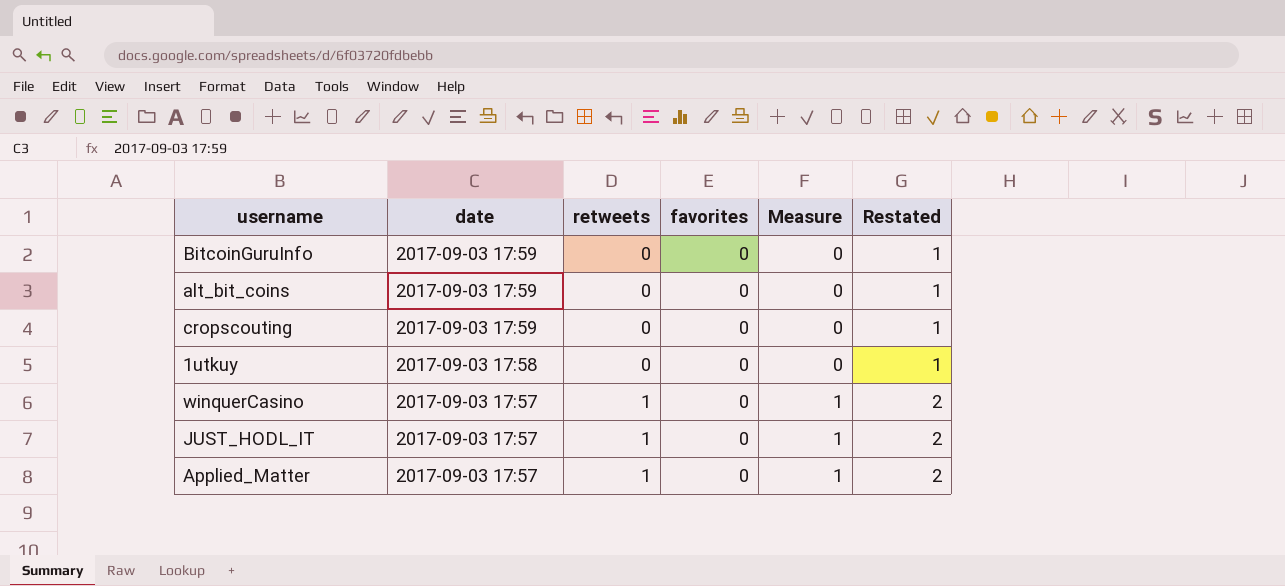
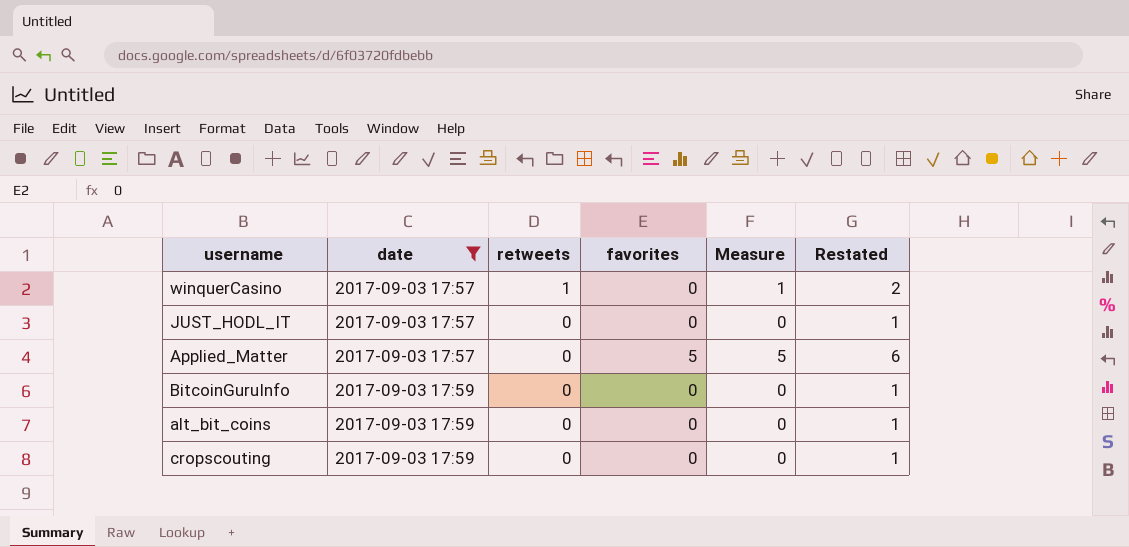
filter: none -> date != 2017-09-03 17:58
row order: date descending -> date ascending
JUST_HODL_IT | retweets: 1 -> 0
JUST_HODL_IT | Measure: 1 -> 0
JUST_HODL_IT | Restated: 2 -> 1
Applied_Matter | retweets: 1 -> 0
Applied_Matter | favorites: 0 -> 5
Applied_Matter | Measure: 1 -> 5
Applied_Matter | Restated: 2 -> 6

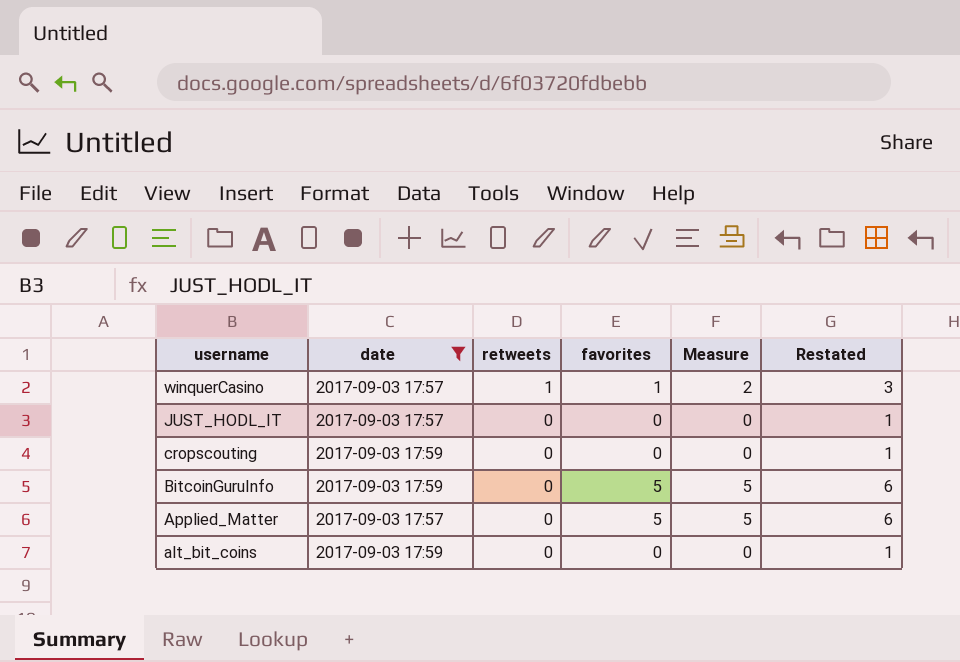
row order: date ascending -> username descending
winquerCasino | favorites: 0 -> 1
winquerCasino | Measure: 1 -> 2
winquerCasino | Restated: 2 -> 3
BitcoinGuruInfo | favorites: 0 -> 5
BitcoinGuruInfo | Measure: 0 -> 5
BitcoinGuruInfo | Restated: 1 -> 6

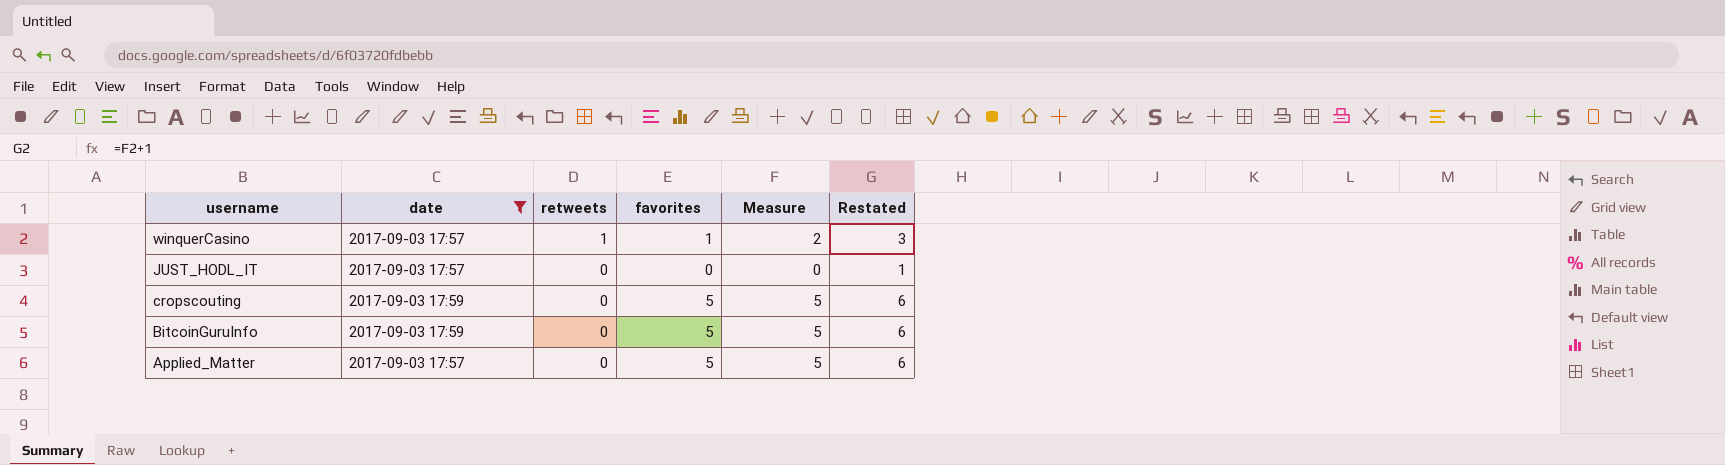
row alt_bit_coins: 2017-09-03 17:59 | 0 | 0 | 0 | 1 -> none
cropscouting | favorites: 0 -> 5
cropscouting | Measure: 0 -> 5
cropscouting | Restated: 1 -> 6

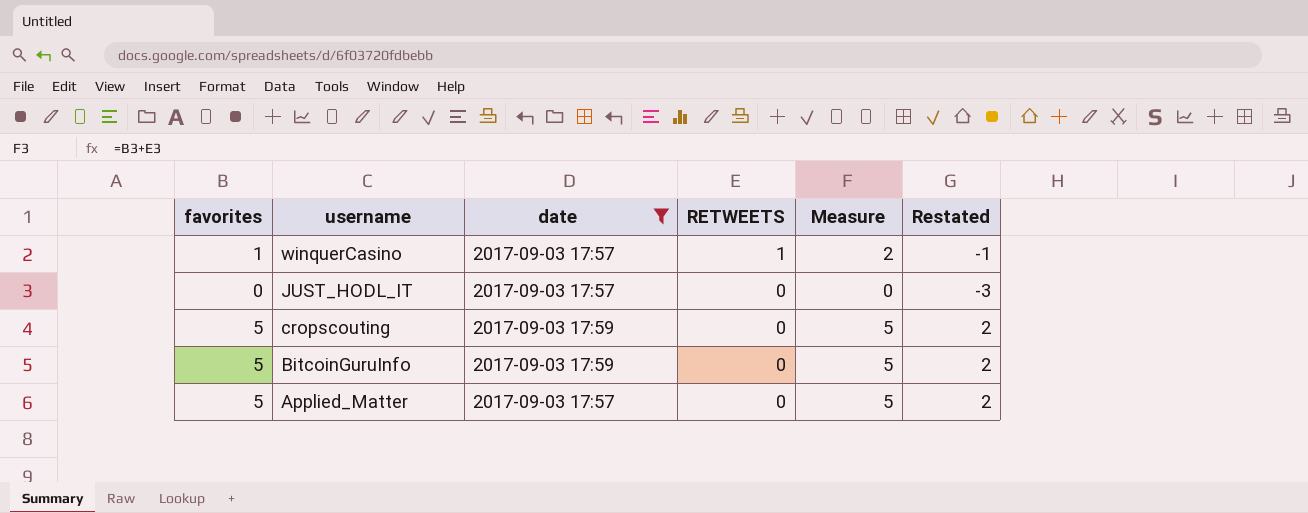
column favorites | position: 4 -> 1
column name: retweets -> RETWEETS
column Restated | formula: [Measure] + 1 -> [Measure] - 3

